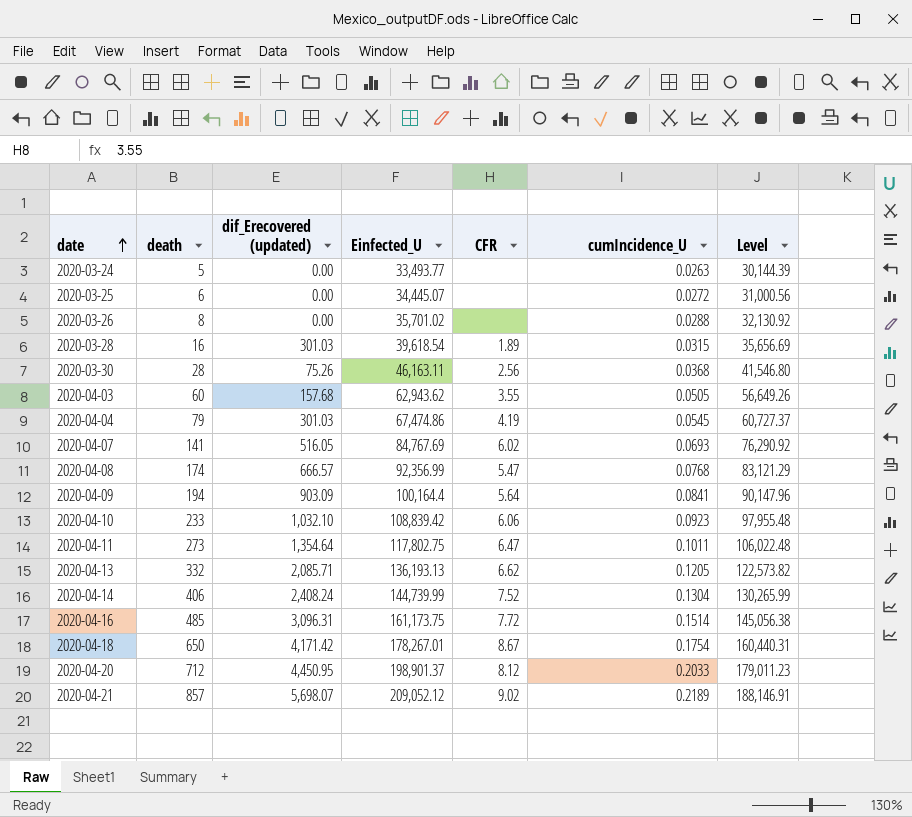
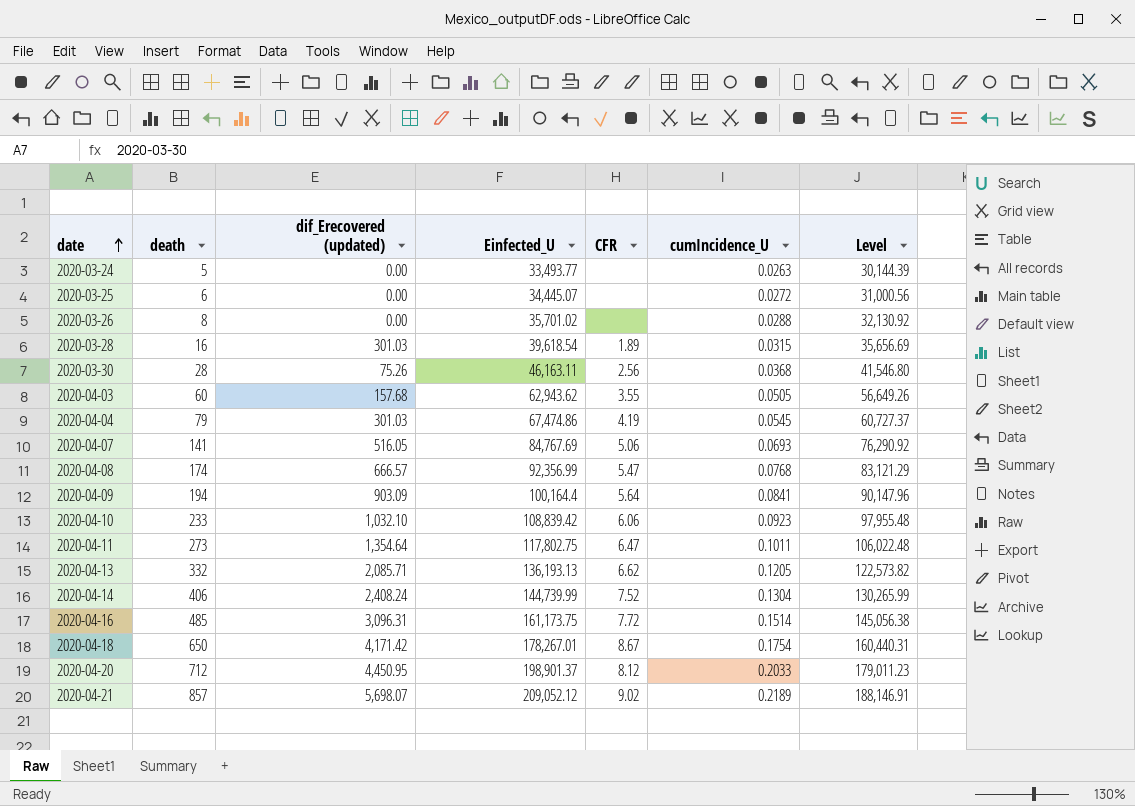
2020-04-07 | CFR: 6.02 -> 5.06

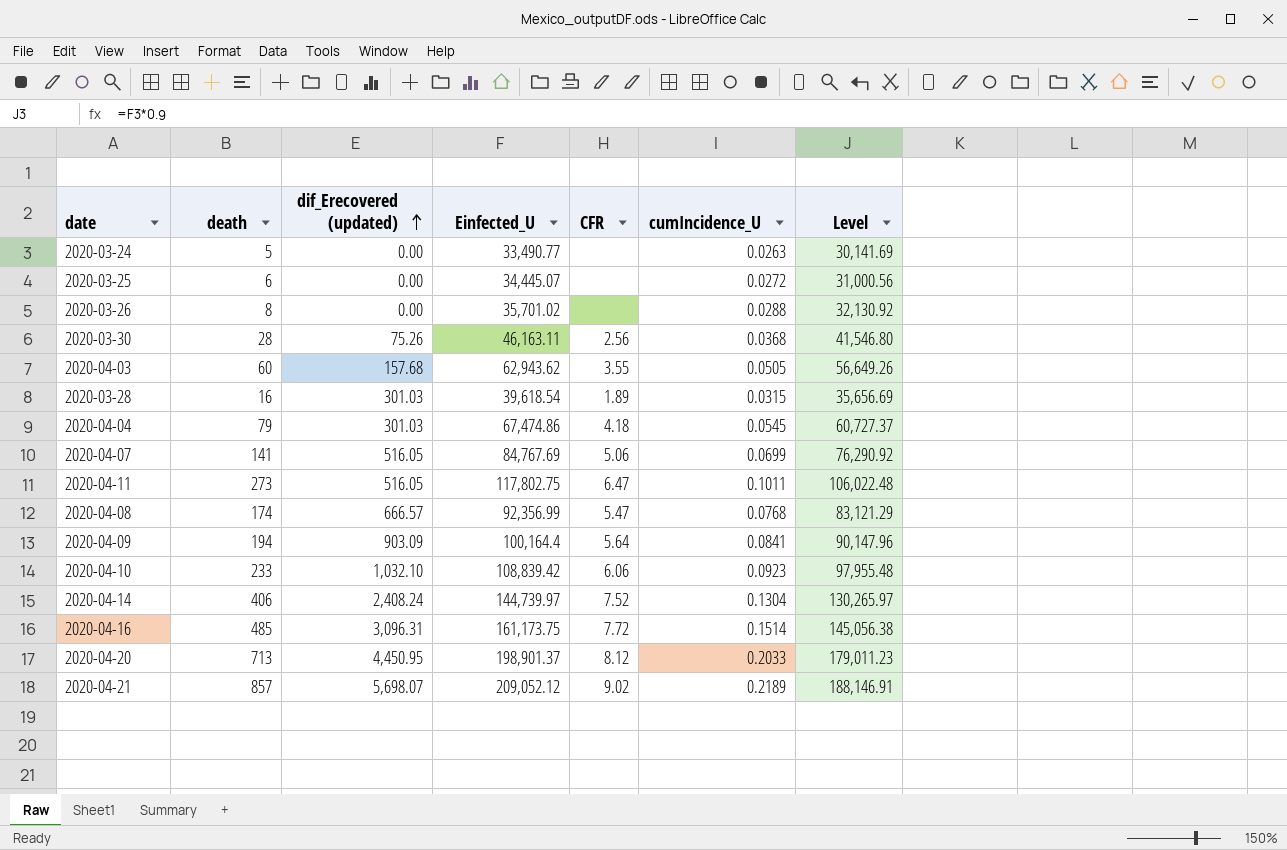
row order: date ascending -> dif_Erecovered (updated) ascending
row 2020-04-13: 332 | 2,085.71 | 136,193.13 | 6.62 | 0.1205 | 122,573.82 -> none
row 2020-04-18: 650 | 4,171.42 | 178,267.01 | 8.67 | 0.1754 | 160,440.31 -> none
2020-03-24 | Einfected_U: 33,493.77 -> 33,490.77
2020-03-24 | Level: 30,144.39 -> 30,141.69
2020-04-04 | CFR: 4.19 -> 4.18
2020-04-07 | cumIncidence_U: 0.0693 -> 0.0699
2020-04-11 | dif_Erecovered (updated): 1,354.64 -> 516.05
2020-04-14 | Einfected_U: 144,739.99 -> 144,739.97
2020-04-14 | Level: 130,265.99 -> 130,265.97
2020-04-20 | death: 712 -> 713

